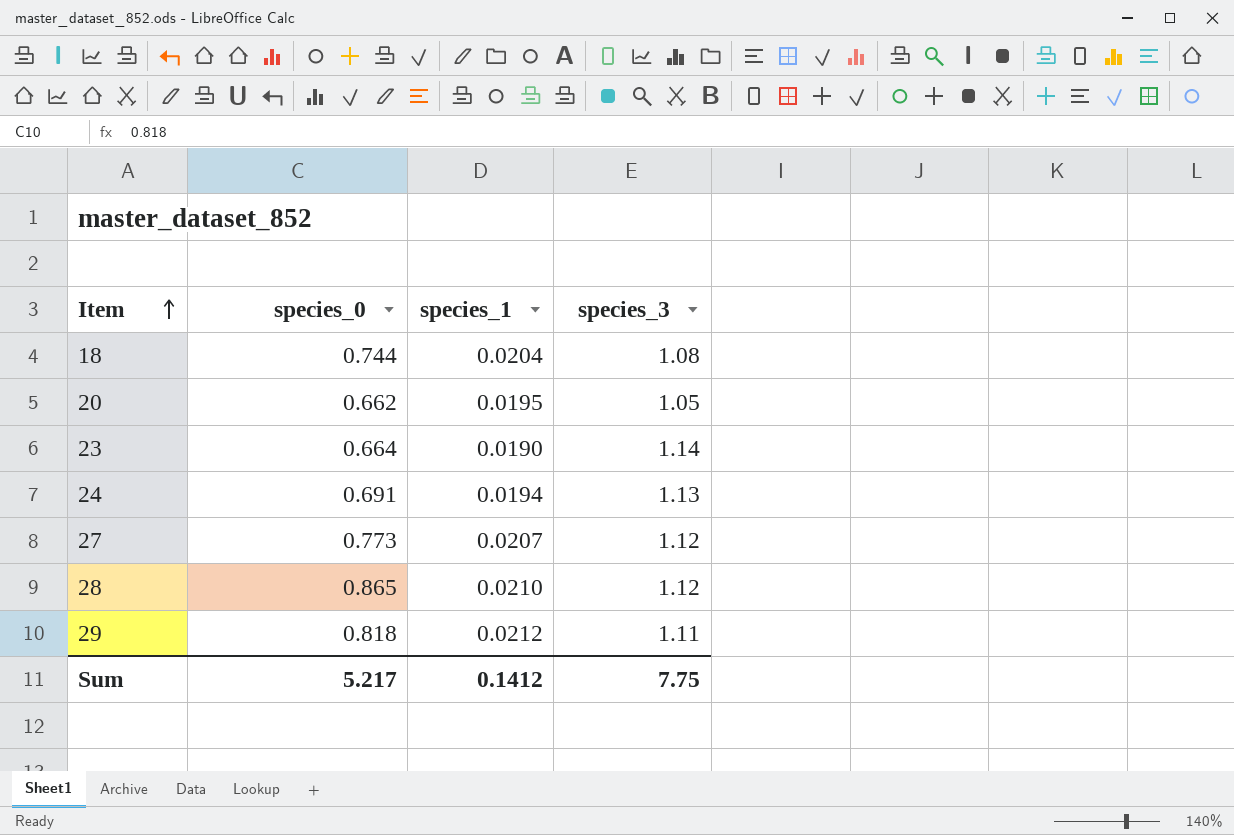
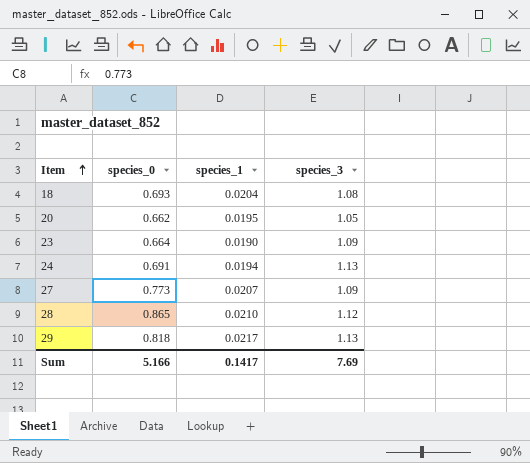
18 | species_0: 0.744 -> 0.693
23 | species_3: 1.14 -> 1.09
27 | species_3: 1.12 -> 1.09
29 | species_1: 0.0212 -> 0.0217
29 | species_3: 1.11 -> 1.13
Sum | species_0: 5.217 -> 5.166
Sum | species_1: 0.1412 -> 0.1417
Sum | species_3: 7.75 -> 7.69

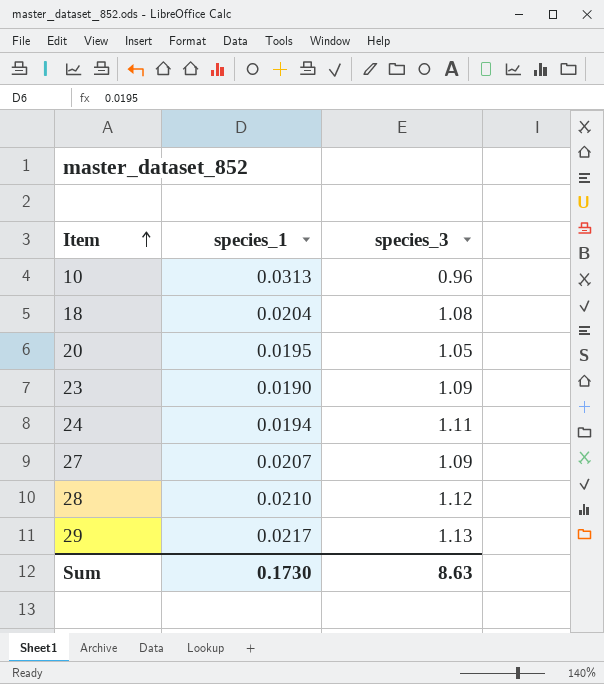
column species_0 | position: 2 -> none
row 10: none -> 0.0313 | 0.96
24 | species_3: 1.13 -> 1.11
Sum | species_1: 0.1417 -> 0.1730
Sum | species_3: 7.69 -> 8.63

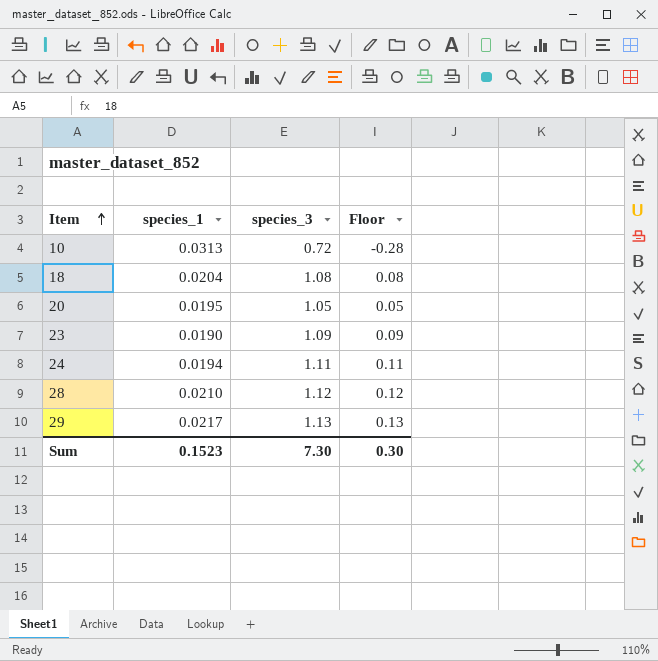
column Floor | formula: none -> [species_3] - 1
row 27: 0.0207 | 1.09 -> none
10 | species_3: 0.96 -> 0.72
Sum | species_1: 0.1730 -> 0.1523
Sum | species_3: 8.63 -> 7.30

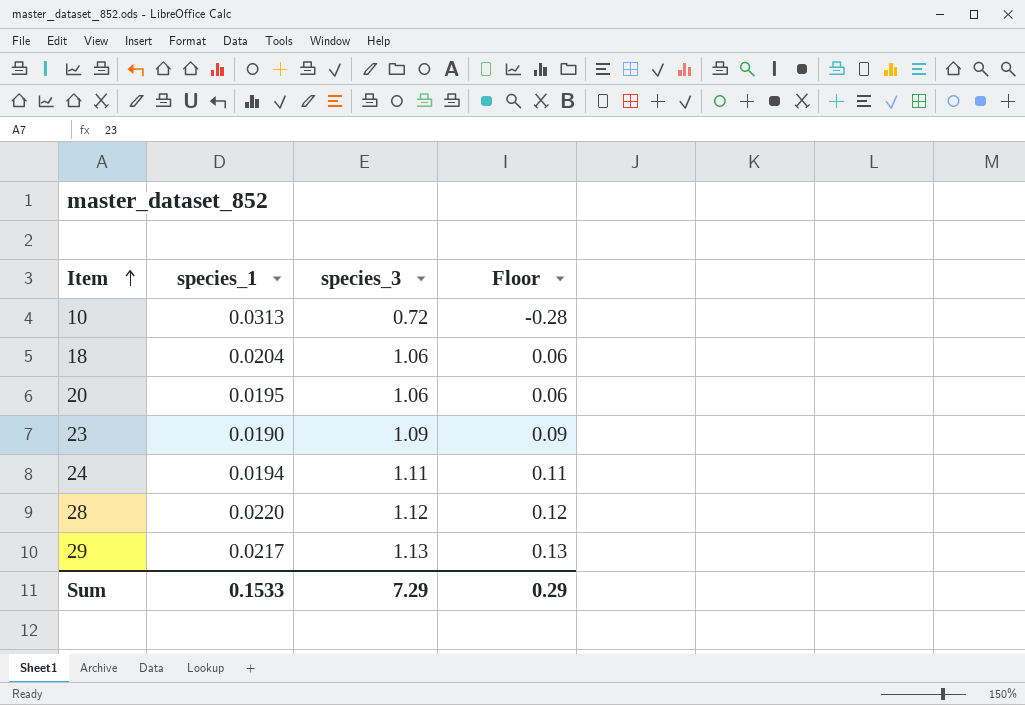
18 | species_3: 1.08 -> 1.06
18 | Floor: 0.08 -> 0.06
20 | species_3: 1.05 -> 1.06
20 | Floor: 0.05 -> 0.06
28 | species_1: 0.0210 -> 0.0220
Sum | species_1: 0.1523 -> 0.1533
Sum | species_3: 7.30 -> 7.29
Sum | Floor: 0.30 -> 0.29

